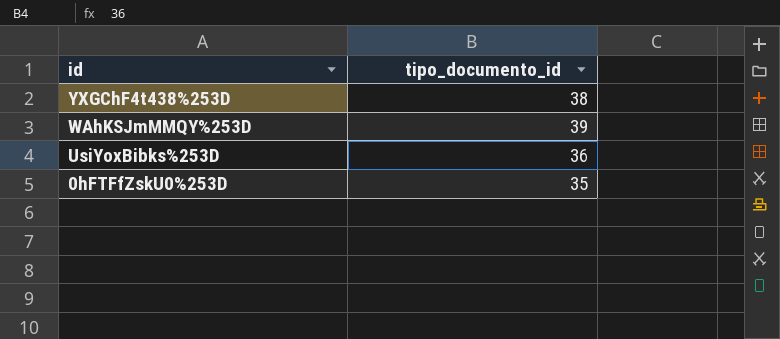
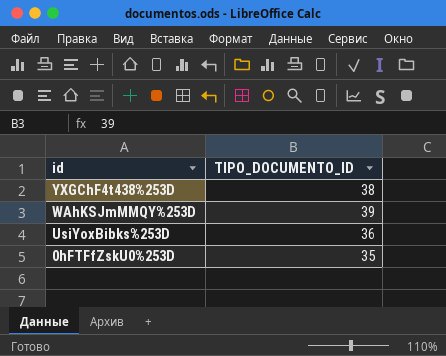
column name: tipo_documento_id -> TIPO_DOCUMENTO_ID

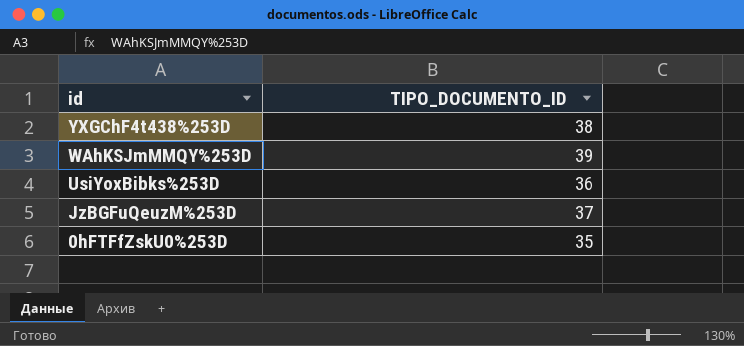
row JzBGFuQeuzM%253D: none -> 37

